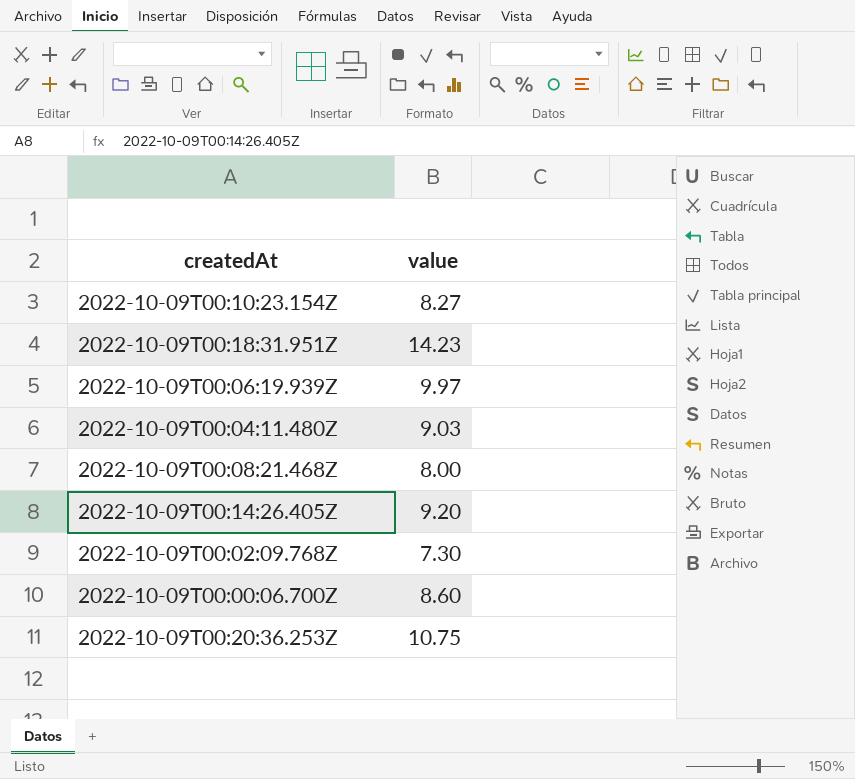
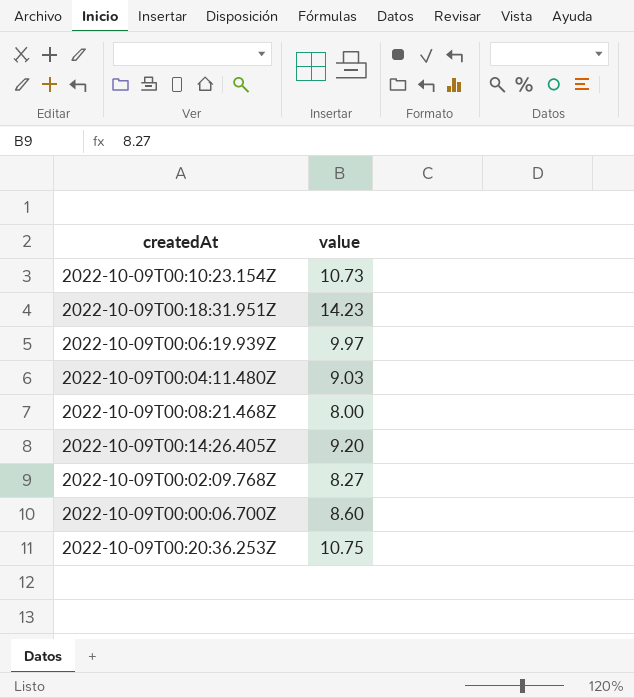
2022-10-09T00:10:23.154Z | value: 8.27 -> 10.73
2022-10-09T00:02:09.768Z | value: 7.30 -> 8.27

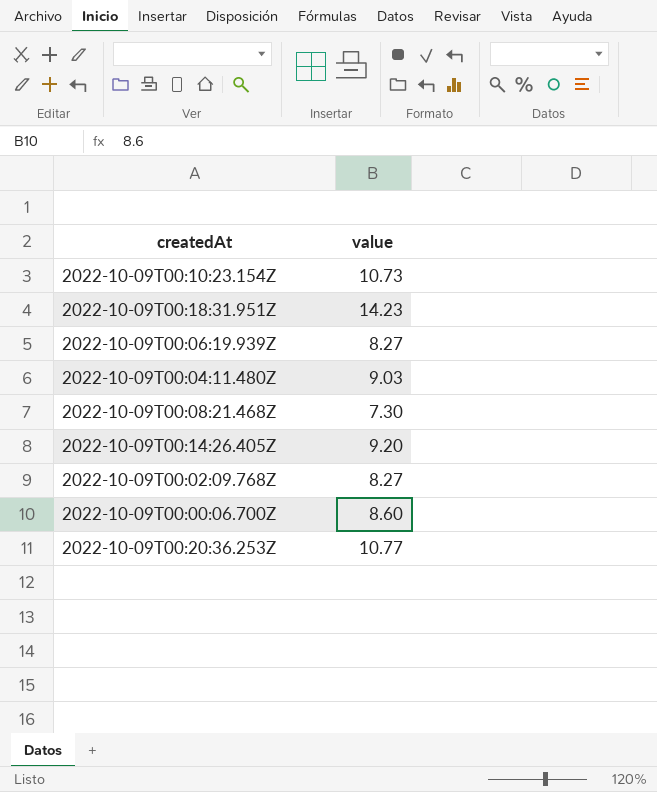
2022-10-09T00:06:19.939Z | value: 9.97 -> 8.27
2022-10-09T00:08:21.468Z | value: 8.00 -> 7.30
2022-10-09T00:20:36.253Z | value: 10.75 -> 10.77

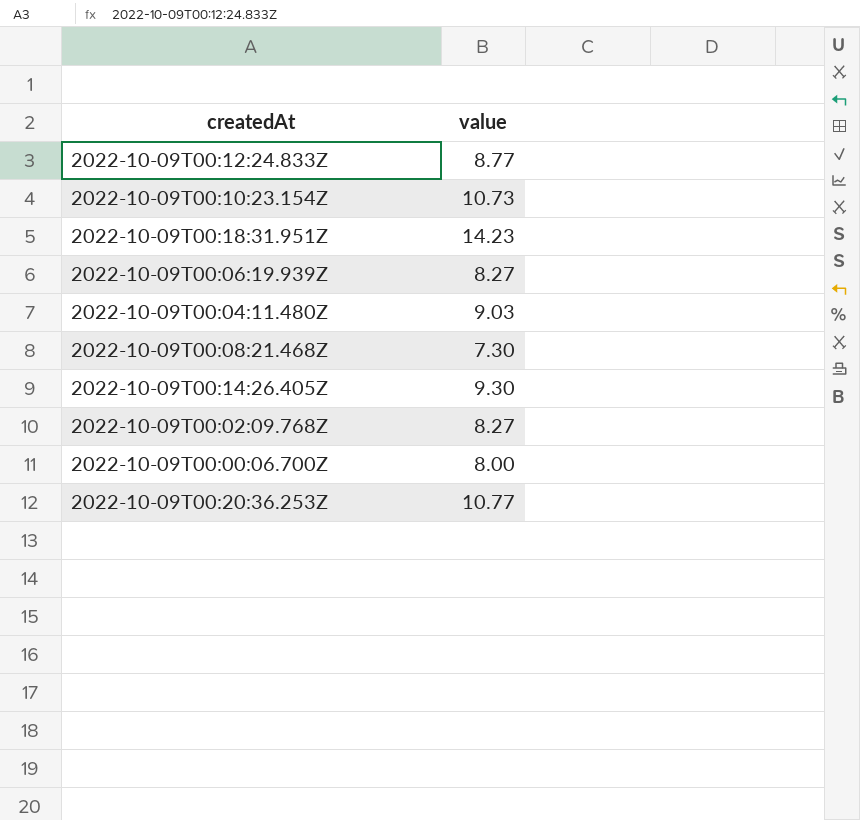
row 2022-10-09T00:12:24.833Z: none -> 8.77
2022-10-09T00:14:26.405Z | value: 9.20 -> 9.30
2022-10-09T00:00:06.700Z | value: 8.60 -> 8.00

